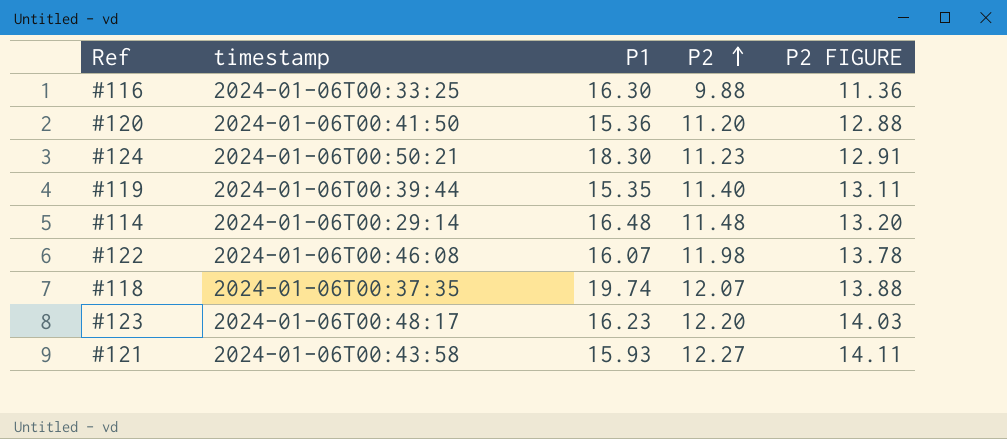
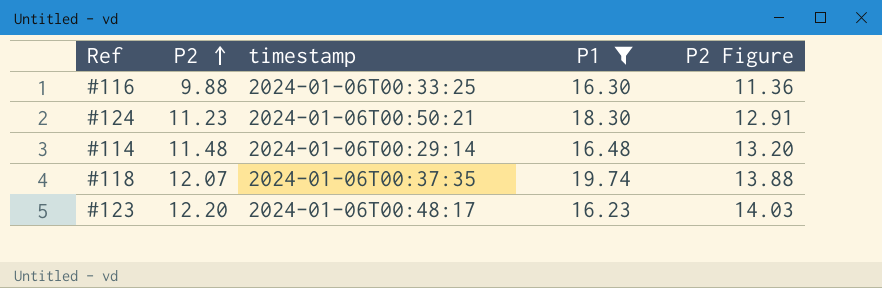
filter: none -> P1 >= 16.23
column P2 | position: 4 -> 2
column name: P2 FIGURE -> P2 Figure

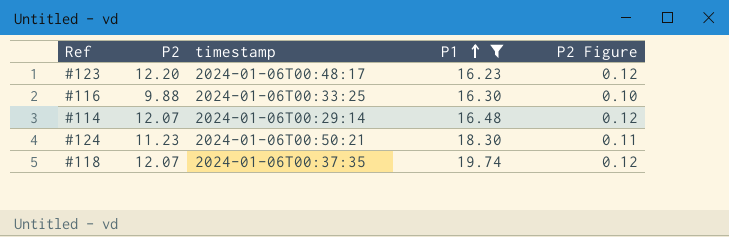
row order: P2 ascending -> P1 ascending
column P2 Figure | formula: [P2] * 1.15 -> [P2] * 0.01
#114 | P2: 11.48 -> 12.07

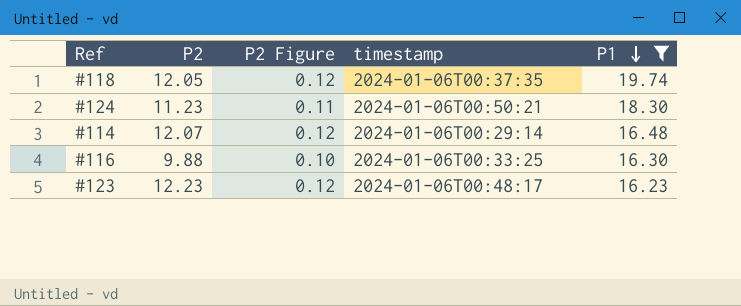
row order: P1 ascending -> P1 descending
column P2 Figure | position: 5 -> 3
#118 | P2: 12.07 -> 12.05
#123 | P2: 12.20 -> 12.23

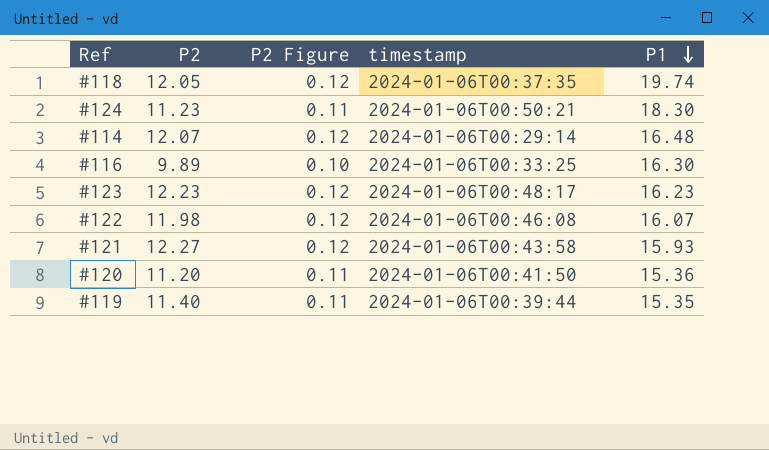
filter: P1 >= 16.23 -> none
#116 | P2: 9.88 -> 9.89

